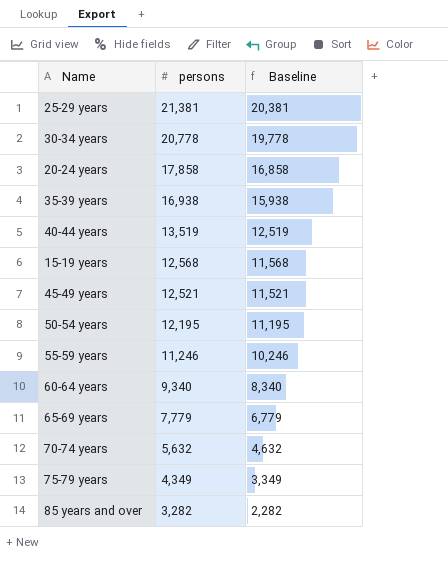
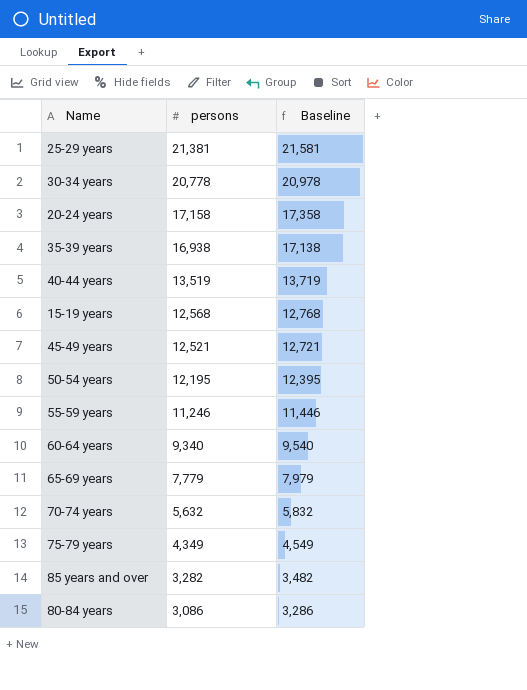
column Baseline | formula: [persons] - 1000 -> [persons] + 200
20-24 years | persons: 17,858 -> 17,158
row 80-84 years: none -> 3,086 | 3,286

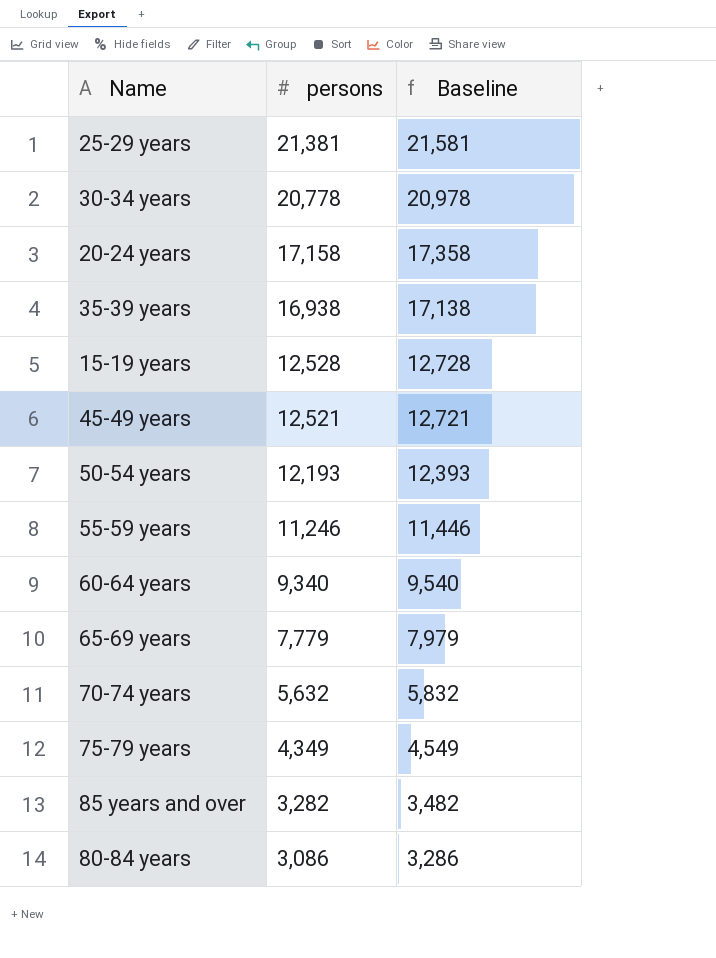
row 40-44 years: 13,519 | 13,719 -> none
15-19 years | persons: 12,568 -> 12,528
15-19 years | Baseline: 12,768 -> 12,728
50-54 years | persons: 12,195 -> 12,193
50-54 years | Baseline: 12,395 -> 12,393

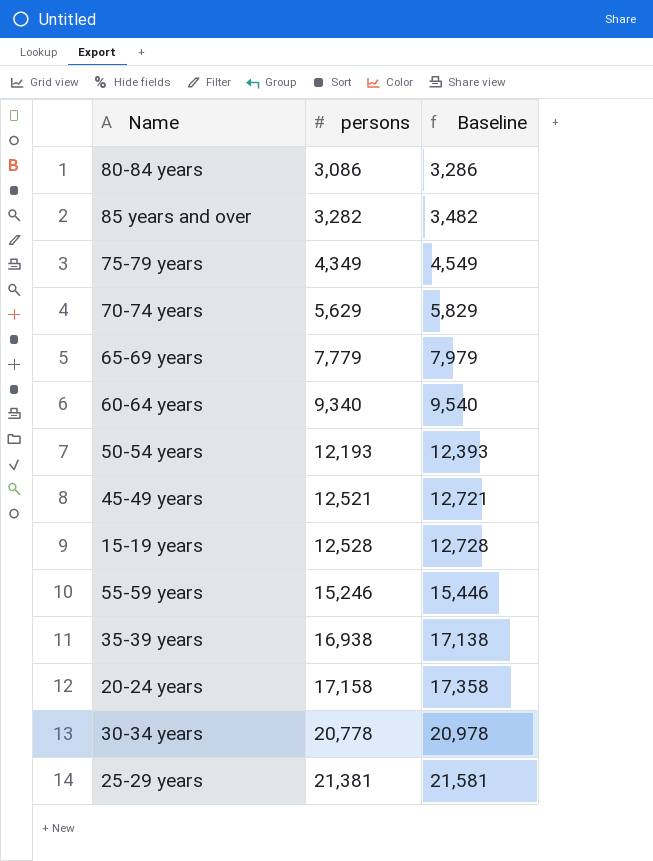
row order: persons descending -> persons ascending
70-74 years | persons: 5,632 -> 5,629
70-74 years | Baseline: 5,832 -> 5,829
55-59 years | persons: 11,246 -> 15,246
55-59 years | Baseline: 11,446 -> 15,446

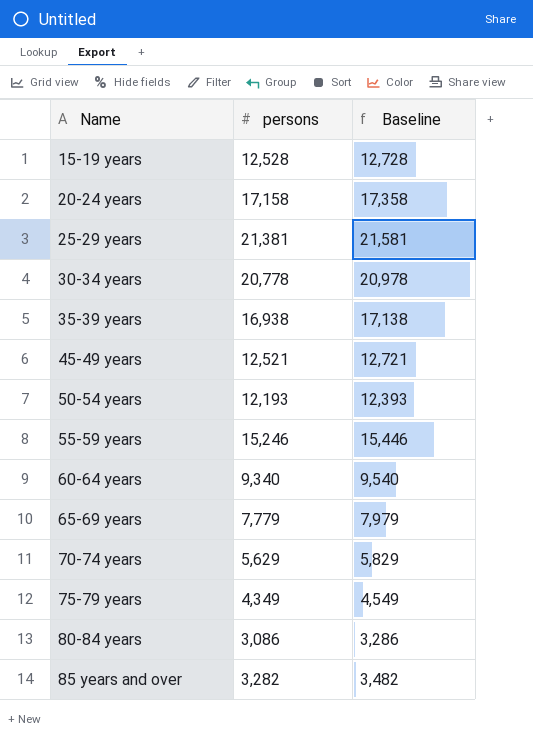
row order: persons ascending -> Name ascending

